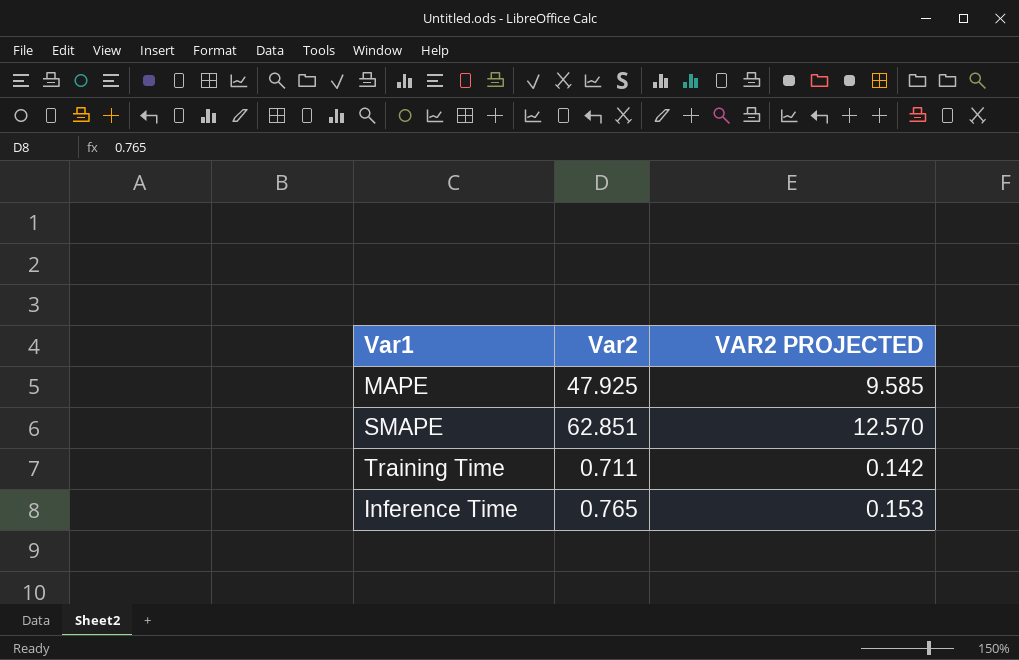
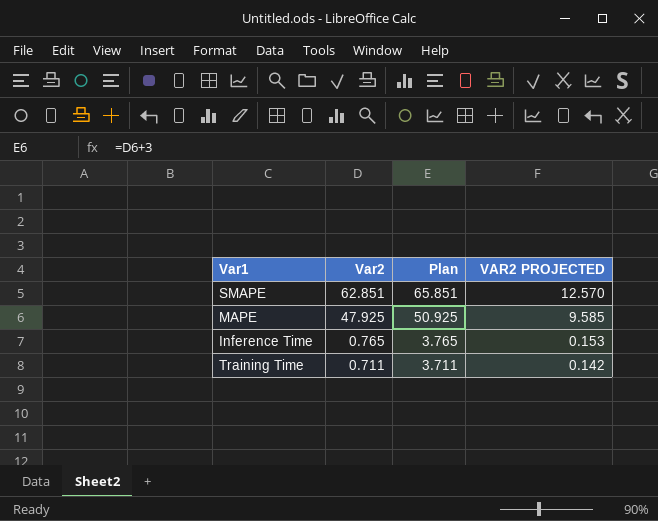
row order: none -> Var2 descending
column Plan | formula: none -> [Var2] + 3

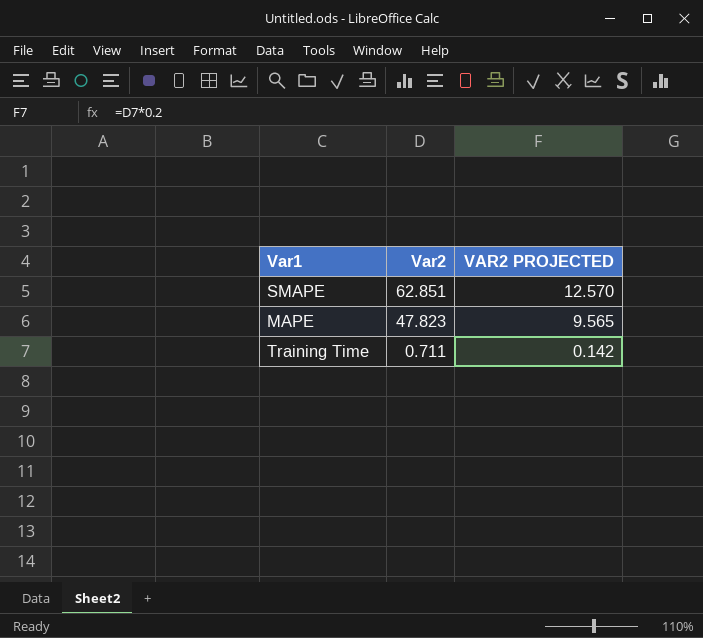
column Plan | formula: [Var2] + 3 -> none
row Inference Time: 0.765 | 3.765 | 0.153 -> none
MAPE | Var2: 47.925 -> 47.823
MAPE | VAR2 PROJECTED: 9.585 -> 9.565

